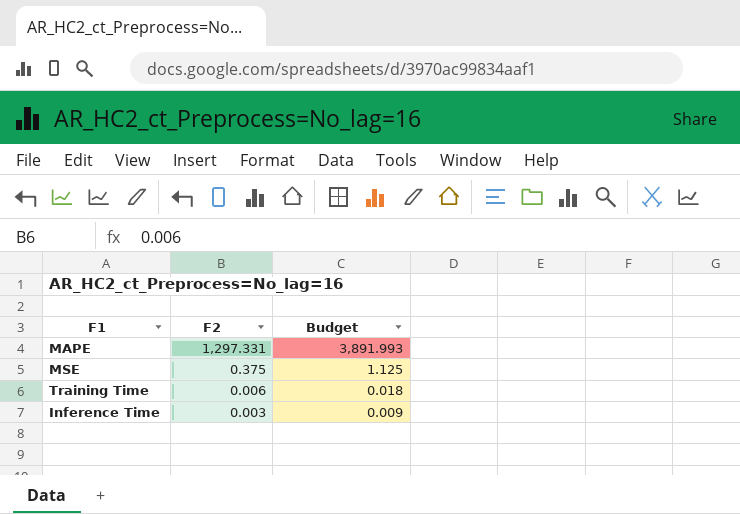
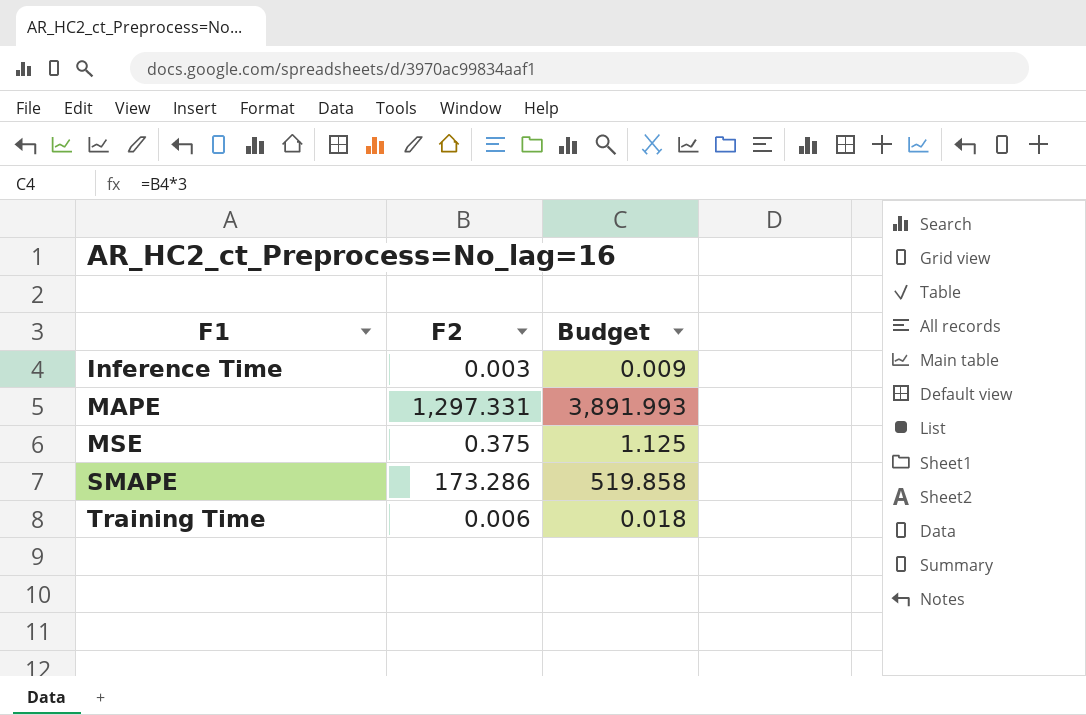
row order: F2 descending -> F1 ascending
row SMAPE: none -> 173.286 | 519.858

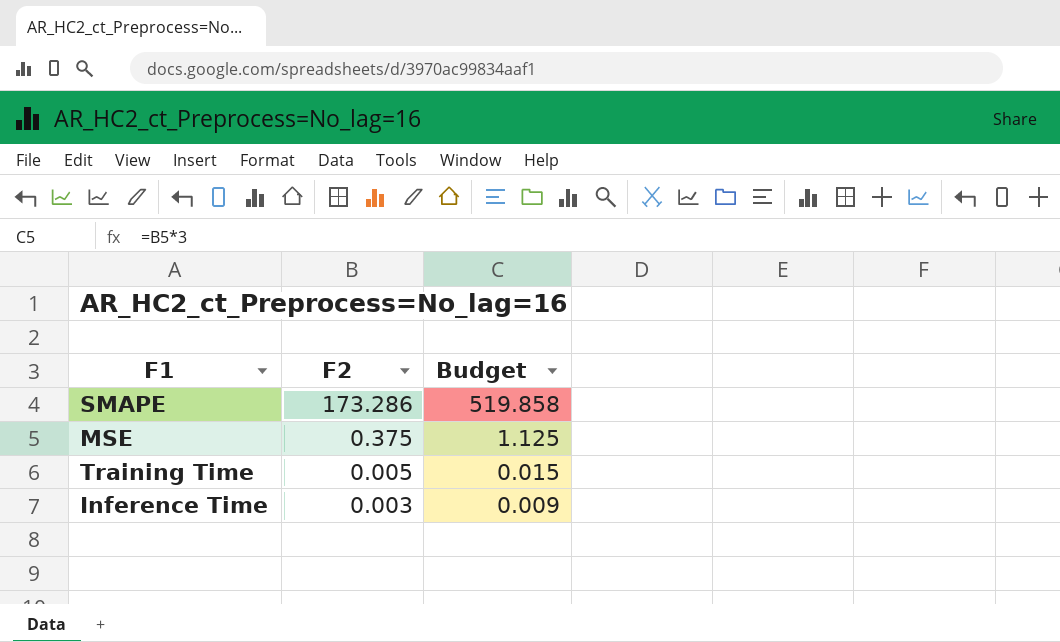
row order: F1 ascending -> F2 descending
row MAPE: 1,297.331 | 3,891.993 -> none
Training Time | F2: 0.006 -> 0.005
Training Time | Budget: 0.018 -> 0.015

